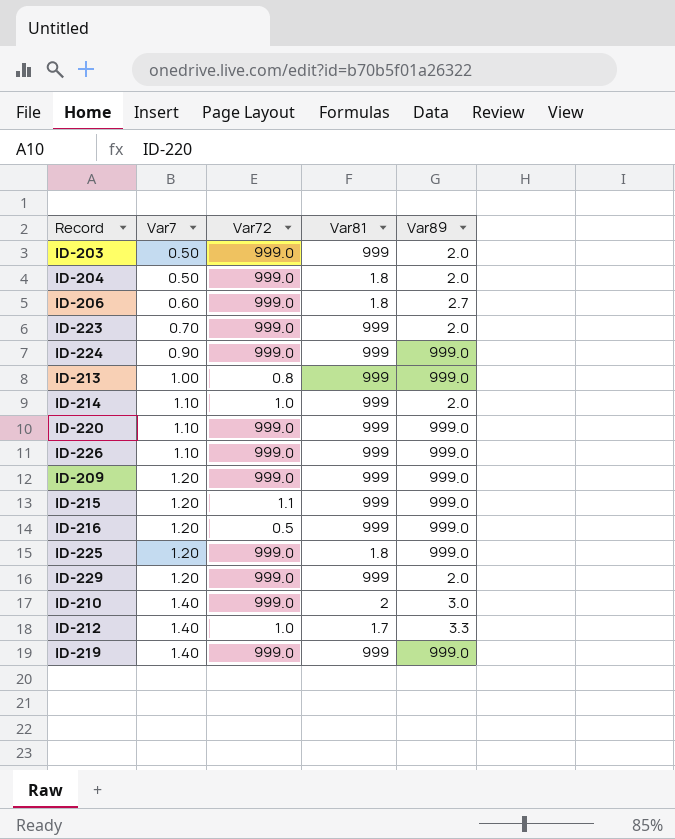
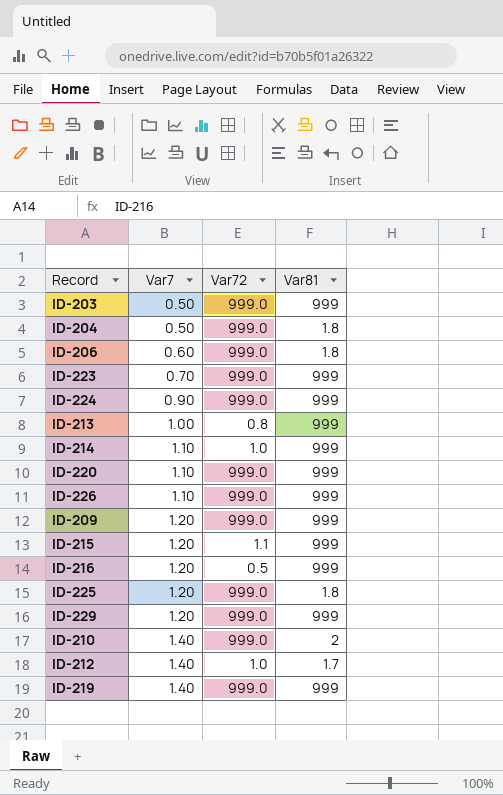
column Var89 | position: 5 -> none

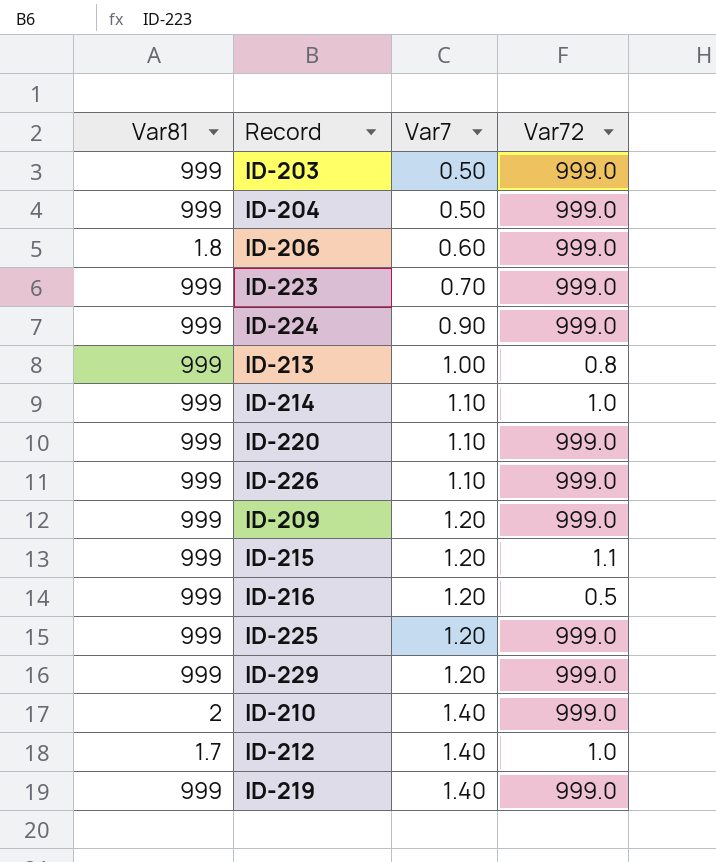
column Var81 | position: 4 -> 1
ID-204 | Var81: 1.8 -> 999
ID-225 | Var81: 1.8 -> 999

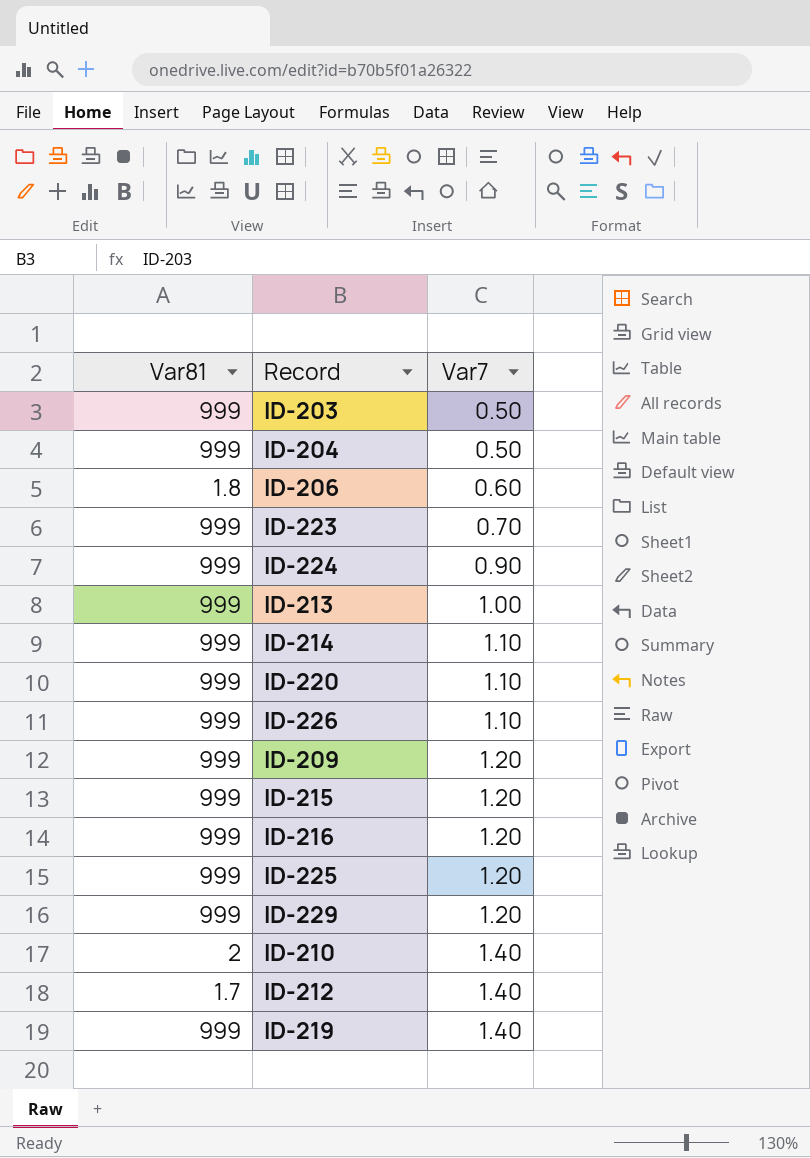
column Var72 | position: 4 -> none

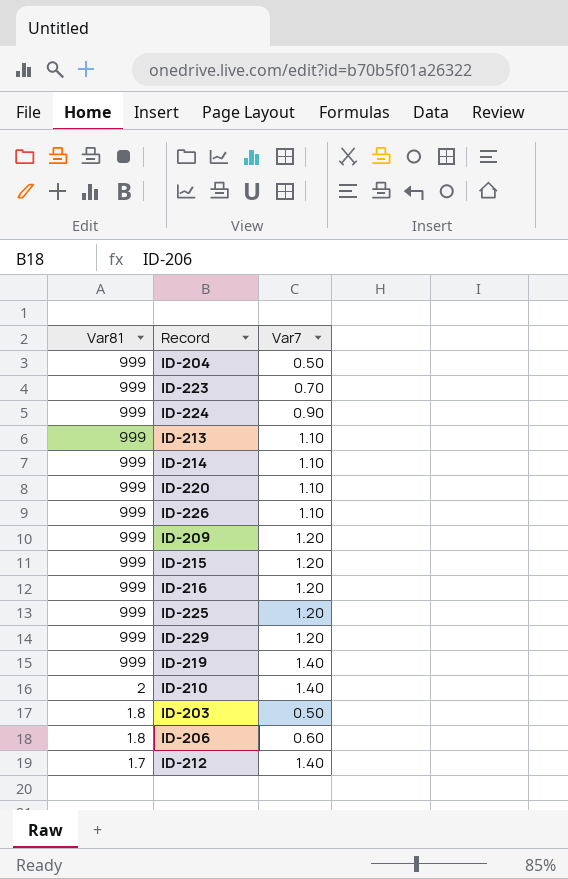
row order: Var7 ascending -> Var81 descending
ID-213 | Var7: 1.00 -> 1.10
ID-203 | Var81: 999 -> 1.8

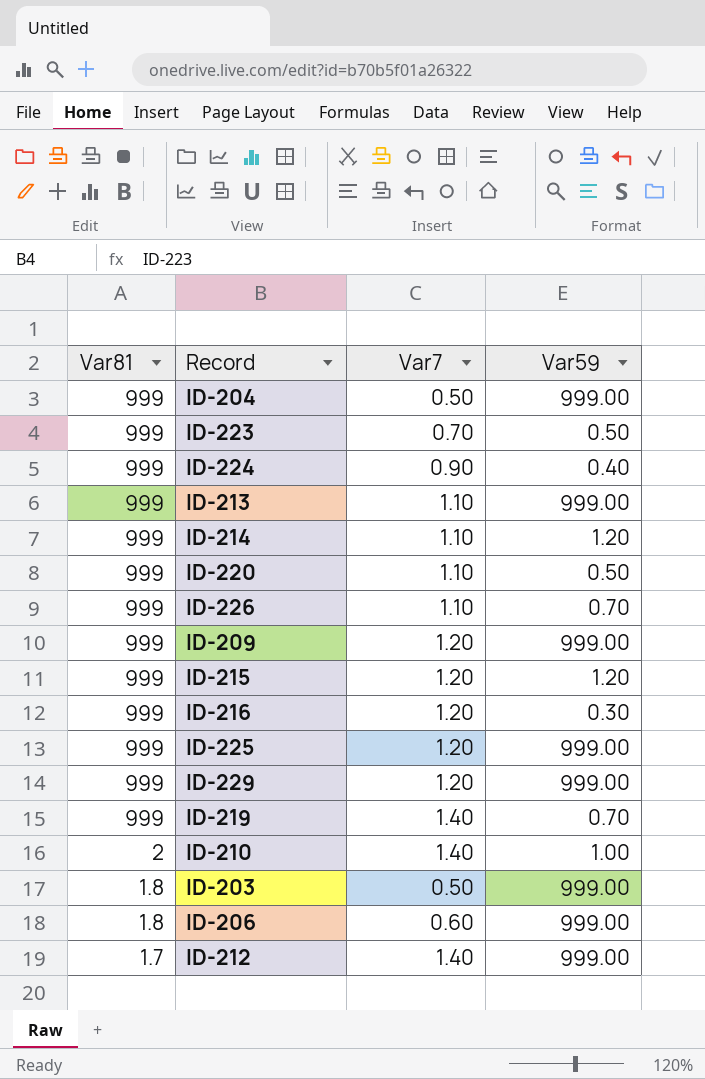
column Var59 | position: none -> 4

